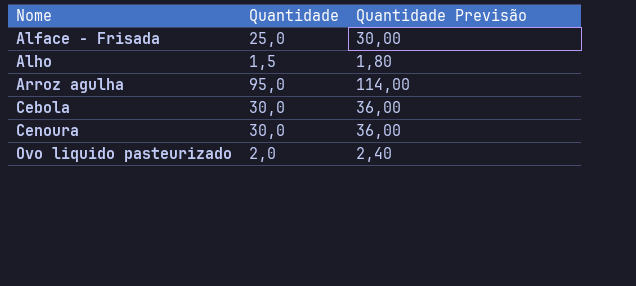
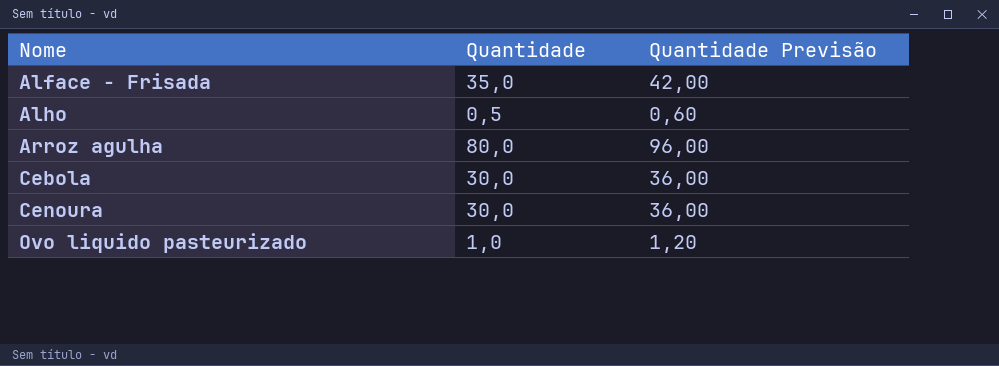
Alface - Frisada | Quantidade: 25,0 -> 35,0
Alface - Frisada | Quantidade Previsão: 30,00 -> 42,00
Alho | Quantidade: 1,5 -> 0,5
Alho | Quantidade Previsão: 1,80 -> 0,60
Arroz agulha | Quantidade: 95,0 -> 80,0
Arroz agulha | Quantidade Previsão: 114,00 -> 96,00
Ovo liquido pasteurizado | Quantidade: 2,0 -> 1,0
Ovo liquido pasteurizado | Quantidade Previsão: 2,40 -> 1,20

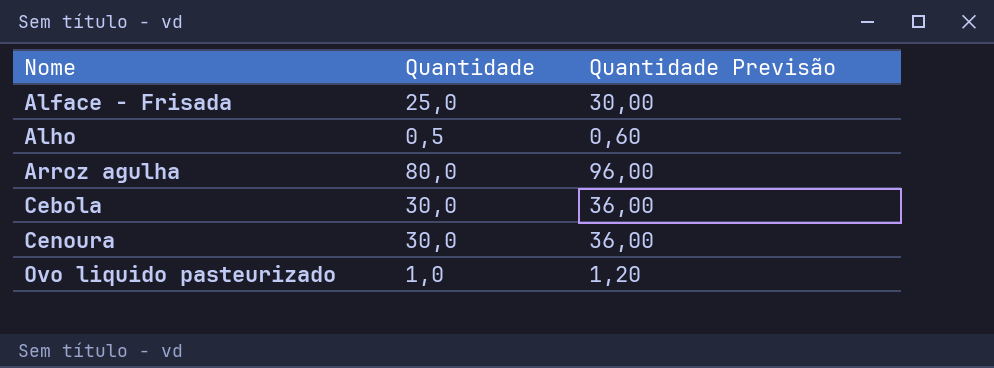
Alface - Frisada | Quantidade: 35,0 -> 25,0
Alface - Frisada | Quantidade Previsão: 42,00 -> 30,00

